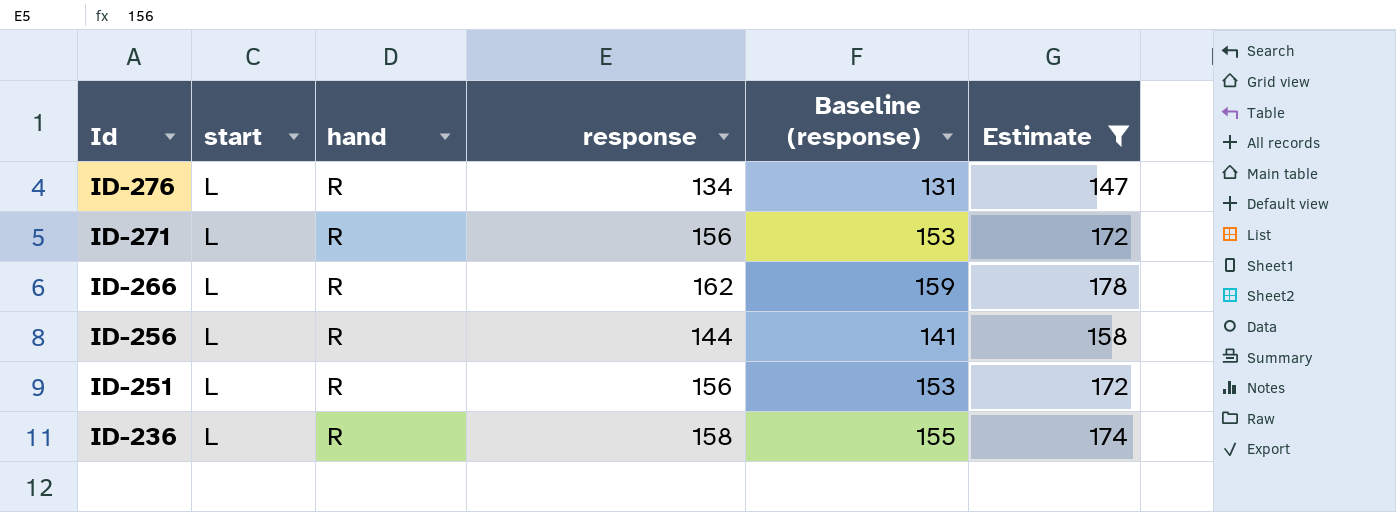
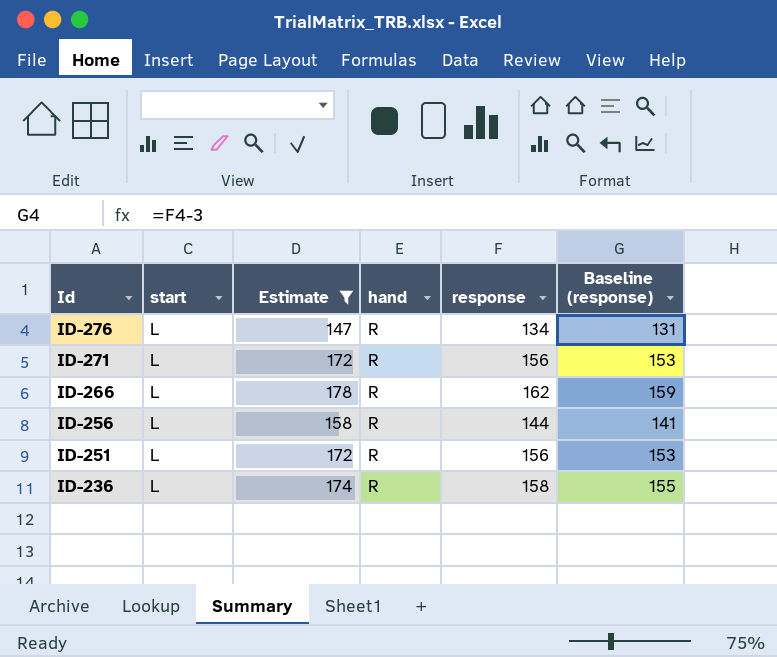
column Estimate | position: 6 -> 3

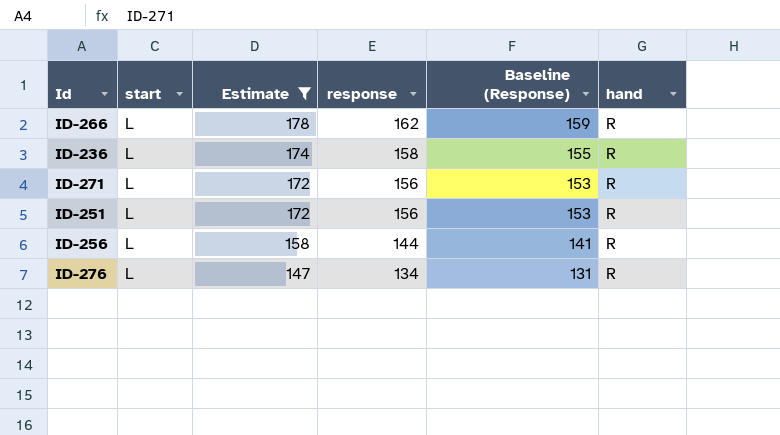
row order: Id descending -> Estimate descending
column name: Baseline (response) -> Baseline (Response)
column hand | position: 4 -> 6

